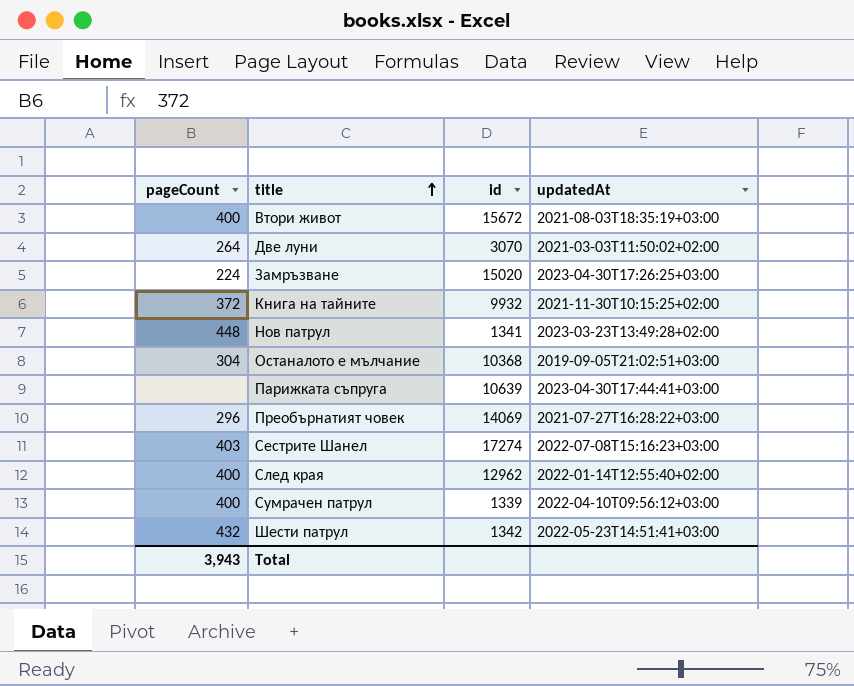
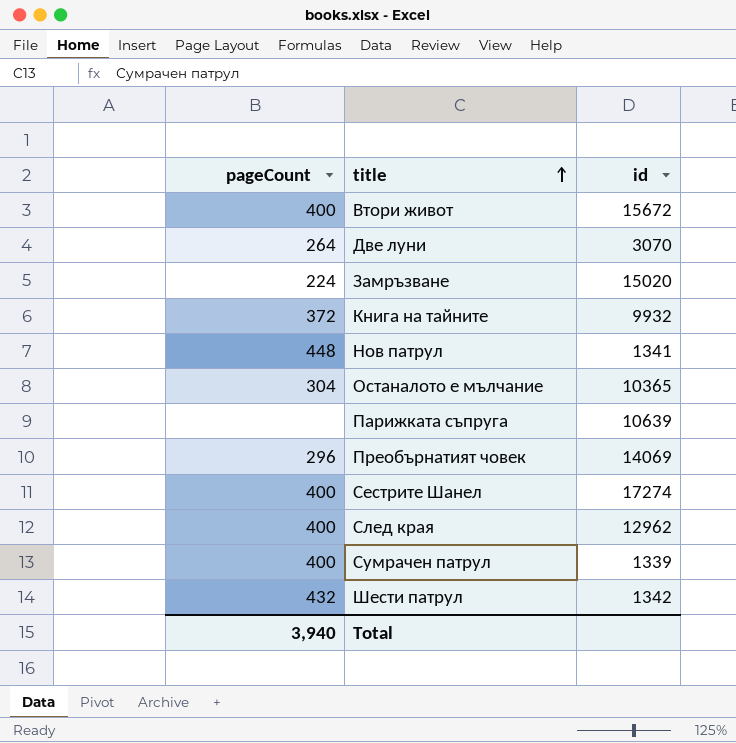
column updatedAt | position: 4 -> none
Останалото е мълчание | id: 10368 -> 10365
Сестрите Шанел | pageCount: 403 -> 400
Total | pageCount: 3,943 -> 3,940

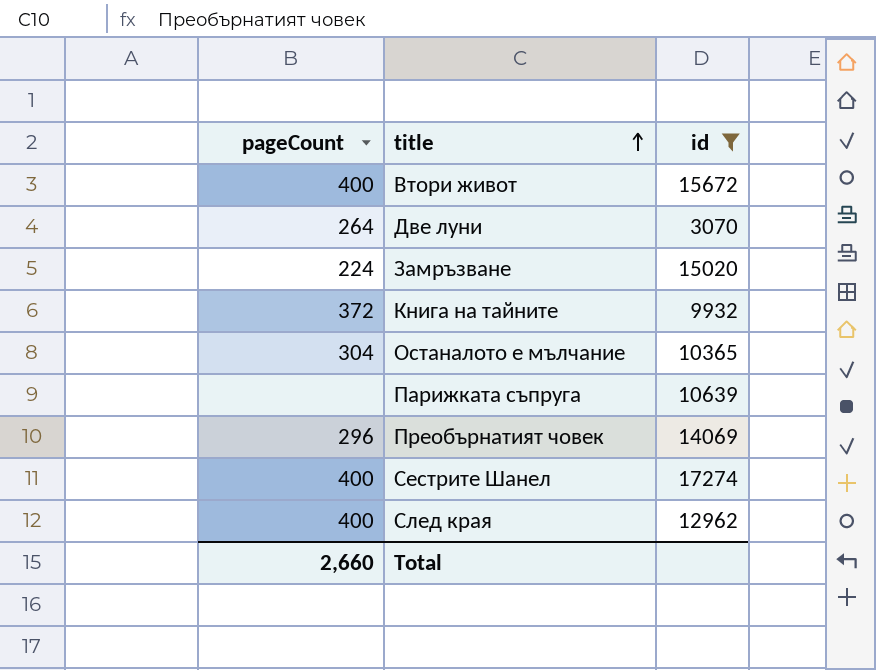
filter: none -> id >= 3070
Total | pageCount: 3,940 -> 2,660

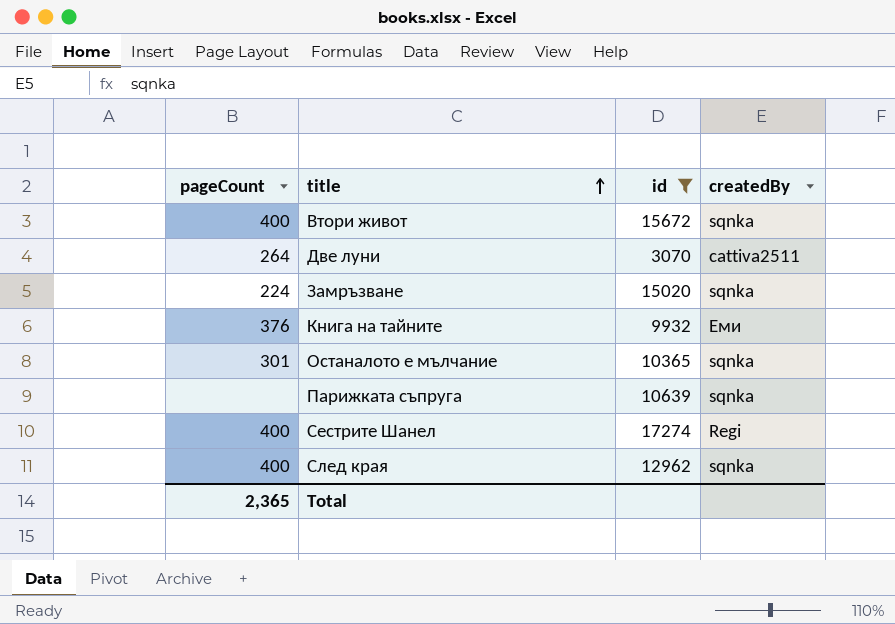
column createdBy | position: none -> 4
row Преобърнатият човек: 296 | 14069 -> none
Книга на тайните | pageCount: 372 -> 376
Останалото е мълчание | pageCount: 304 -> 301
Total | pageCount: 2,660 -> 2,365

